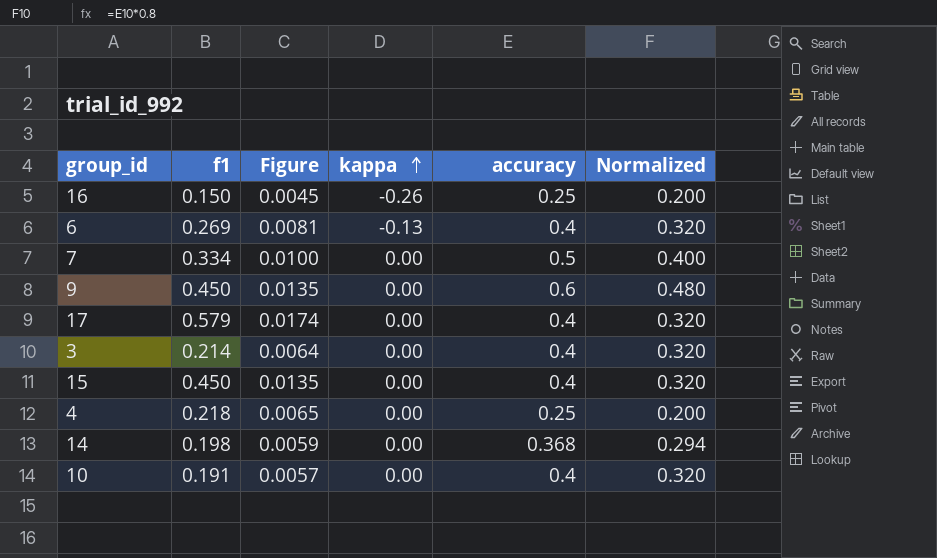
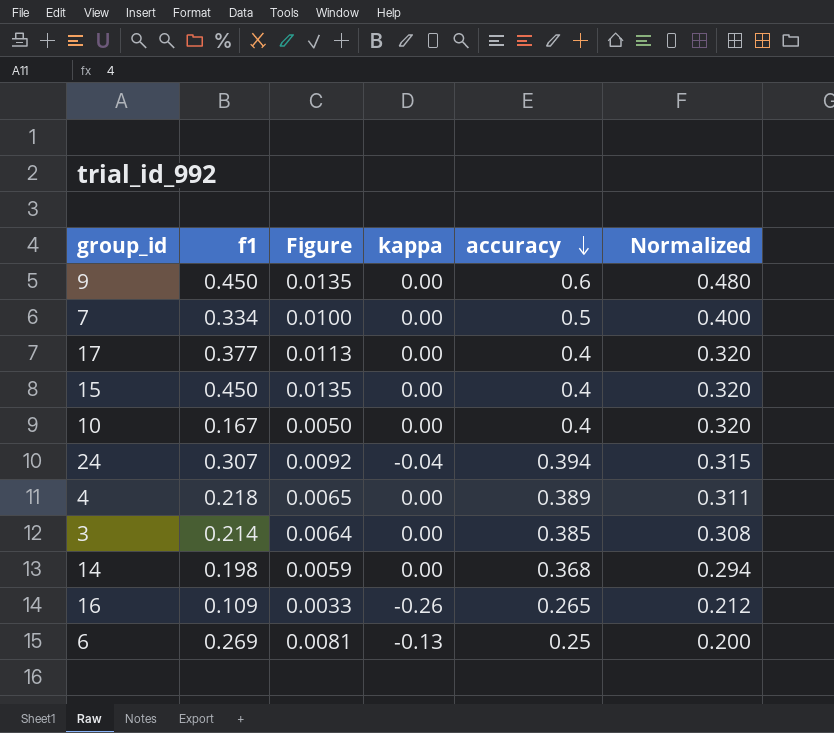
row order: kappa ascending -> accuracy descending
17 | f1: 0.579 -> 0.377
17 | Figure: 0.0174 -> 0.0113
10 | f1: 0.191 -> 0.167
10 | Figure: 0.0057 -> 0.0050
row 24: none -> 0.307 | 0.0092 | -0.04 | 0.394 | 0.315
4 | accuracy: 0.25 -> 0.389
4 | Normalized: 0.200 -> 0.311
3 | accuracy: 0.4 -> 0.385
3 | Normalized: 0.320 -> 0.308
16 | f1: 0.150 -> 0.109
16 | Figure: 0.0045 -> 0.0033
16 | accuracy: 0.25 -> 0.265
16 | Normalized: 0.200 -> 0.212
6 | accuracy: 0.4 -> 0.25
6 | Normalized: 0.320 -> 0.200

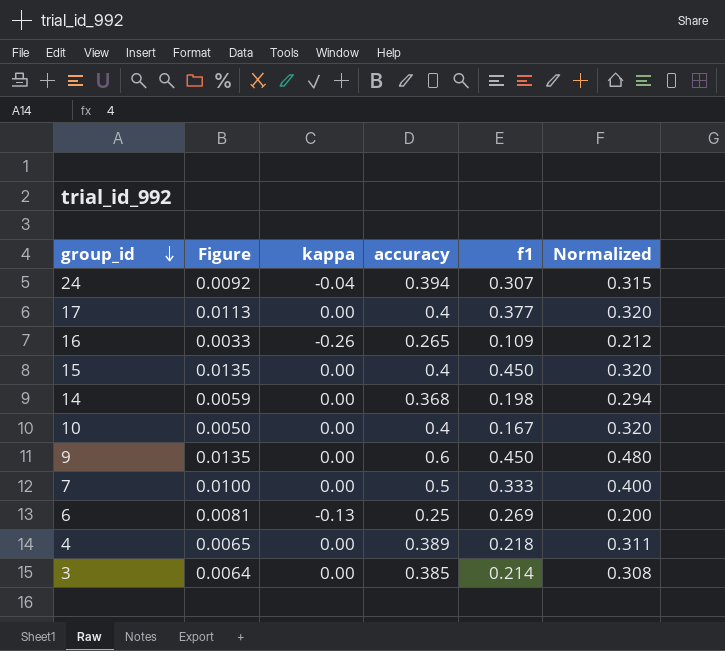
row order: accuracy descending -> group_id descending
column f1 | position: 2 -> 5
7 | f1: 0.334 -> 0.333

